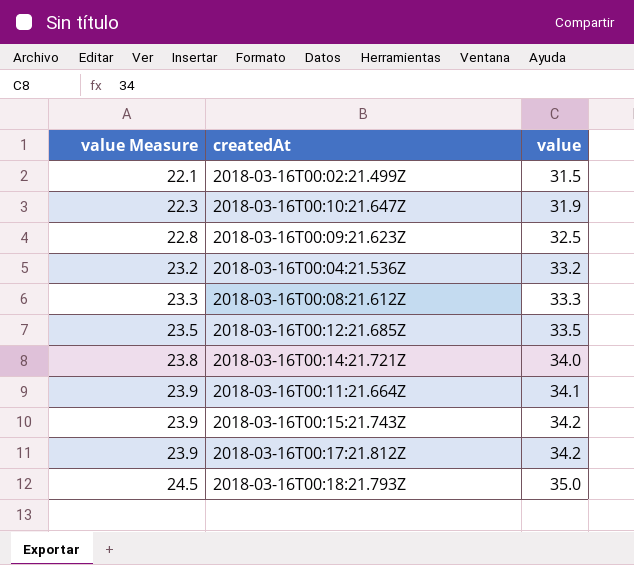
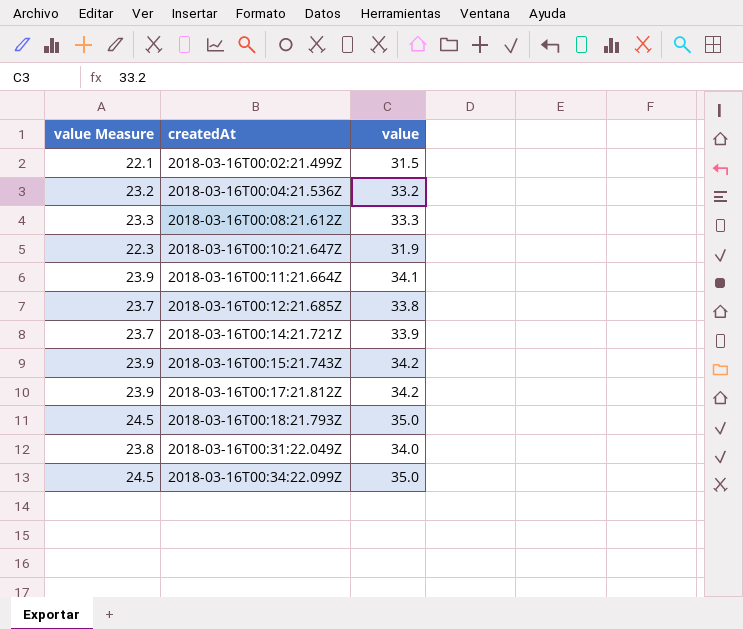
row order: value Measure ascending -> createdAt ascending
row 2018-03-16T00:09:21.623Z: 22.8 | 32.5 -> none
2018-03-16T00:12:21.685Z | value Measure: 23.5 -> 23.7
2018-03-16T00:12:21.685Z | value: 33.5 -> 33.8
2018-03-16T00:14:21.721Z | value Measure: 23.8 -> 23.7
2018-03-16T00:14:21.721Z | value: 34.0 -> 33.9
row 2018-03-16T00:31:22.049Z: none -> 23.8 | 34.0
row 2018-03-16T00:34:22.099Z: none -> 24.5 | 35.0

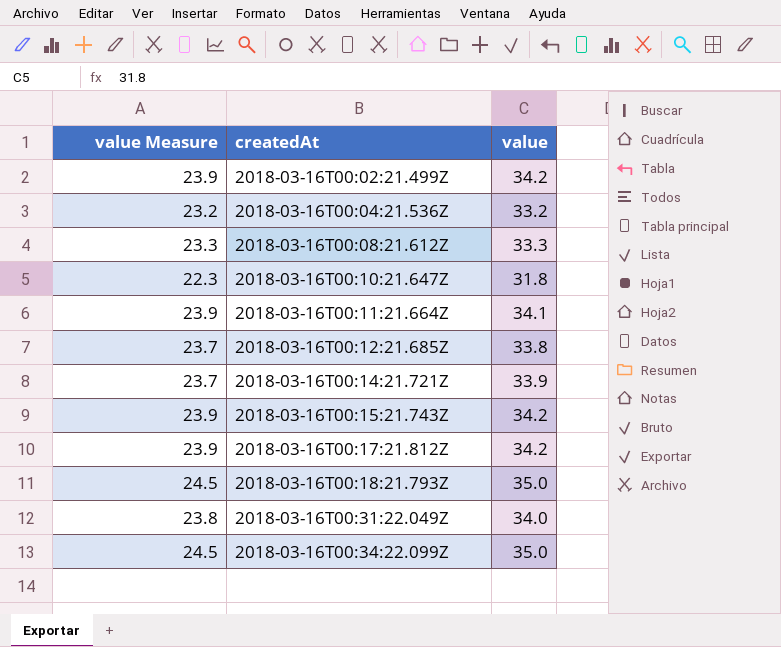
2018-03-16T00:02:21.499Z | value Measure: 22.1 -> 23.9
2018-03-16T00:02:21.499Z | value: 31.5 -> 34.2
2018-03-16T00:10:21.647Z | value: 31.9 -> 31.8

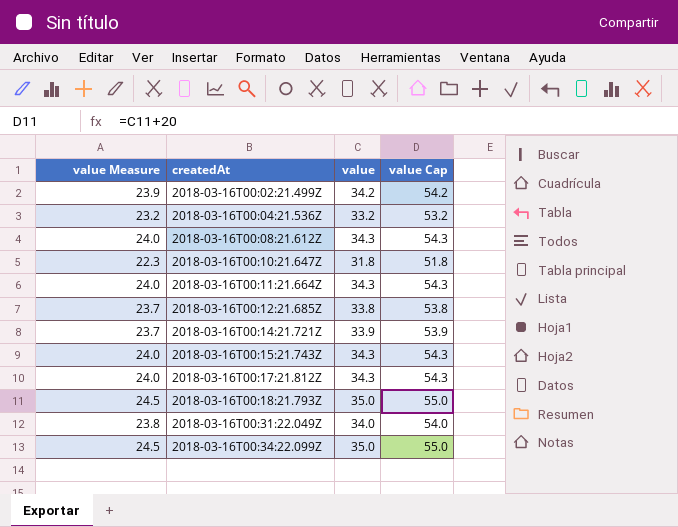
column value Cap | formula: none -> [value] + 20
2018-03-16T00:08:21.612Z | value Measure: 23.3 -> 24.0
2018-03-16T00:08:21.612Z | value: 33.3 -> 34.3
2018-03-16T00:11:21.664Z | value Measure: 23.9 -> 24.0
2018-03-16T00:11:21.664Z | value: 34.1 -> 34.3
2018-03-16T00:15:21.743Z | value Measure: 23.9 -> 24.0
2018-03-16T00:15:21.743Z | value: 34.2 -> 34.3
2018-03-16T00:17:21.812Z | value Measure: 23.9 -> 24.0
2018-03-16T00:17:21.812Z | value: 34.2 -> 34.3

